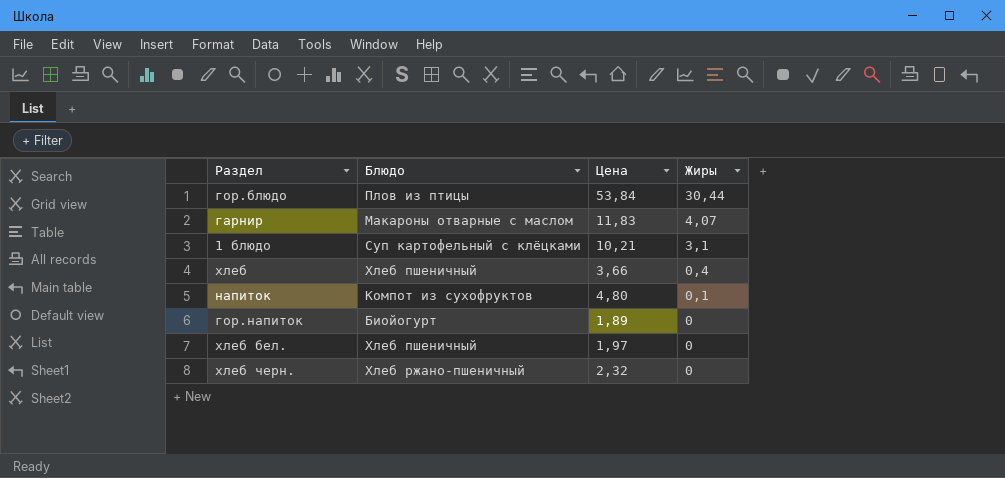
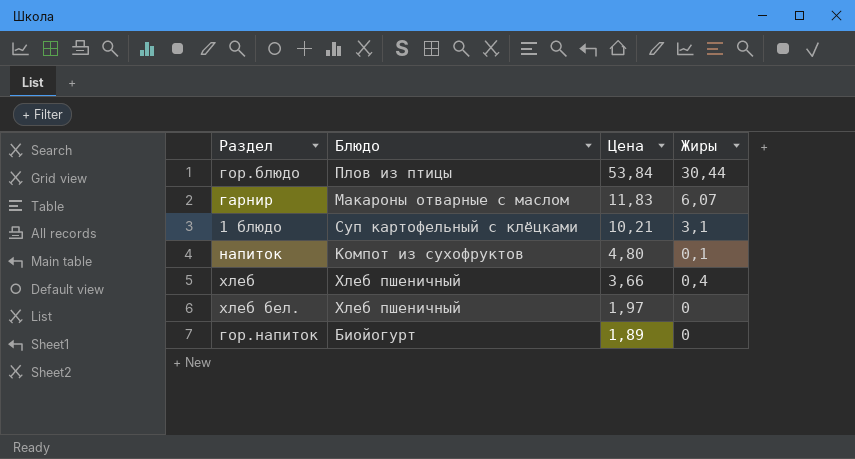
row order: Жиры descending -> Цена descending
row хлеб черн.: Хлеб ржано-пшеничный | 2,32 | 0 -> none
гарнир | Жиры: 4,07 -> 6,07

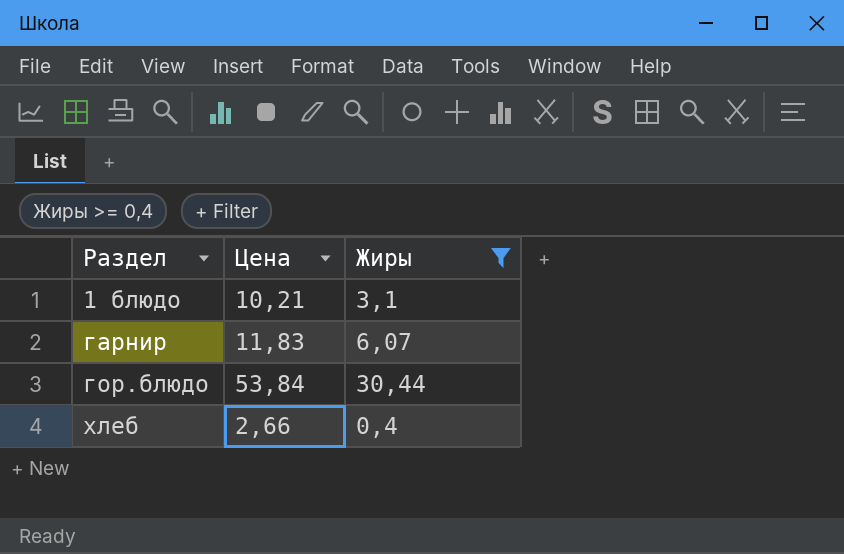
filter: none -> Жиры >= 0,4
row order: Цена descending -> Раздел ascending
column Блюдо | position: 2 -> none
хлеб | Цена: 3,66 -> 2,66

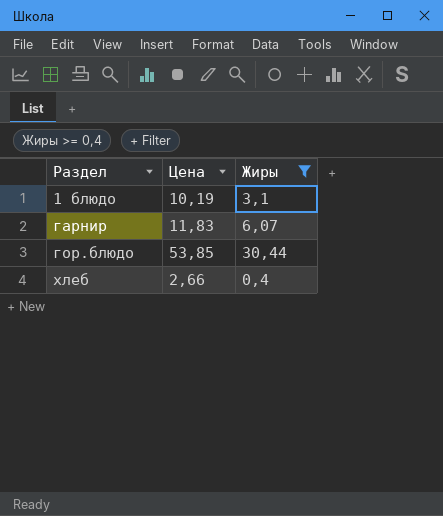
1 блюдо | Цена: 10,21 -> 10,19
гор.блюдо | Цена: 53,84 -> 53,85

